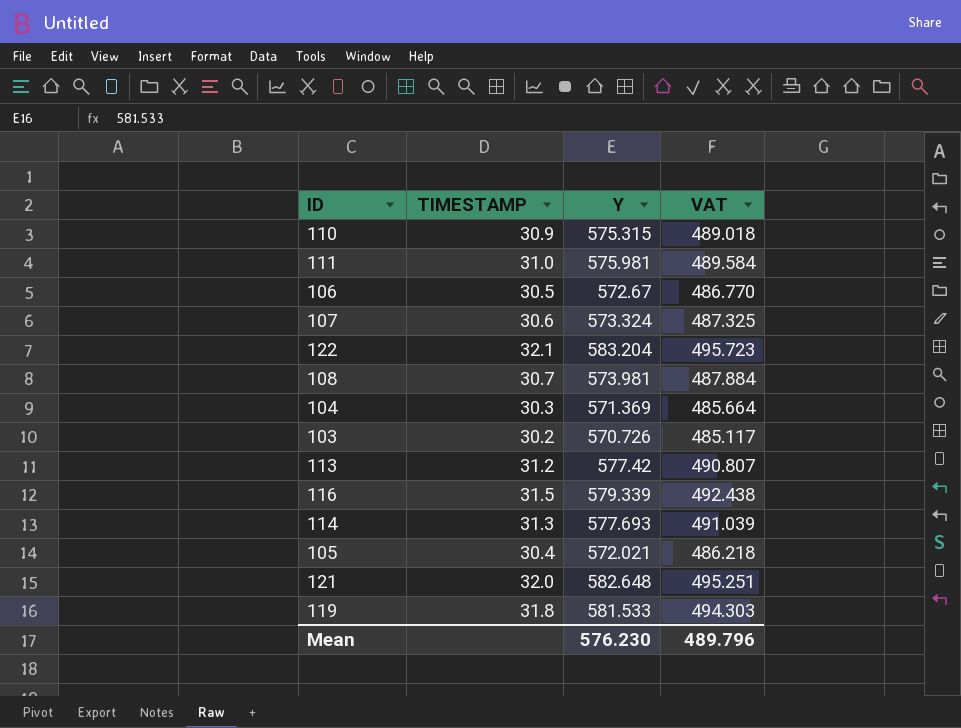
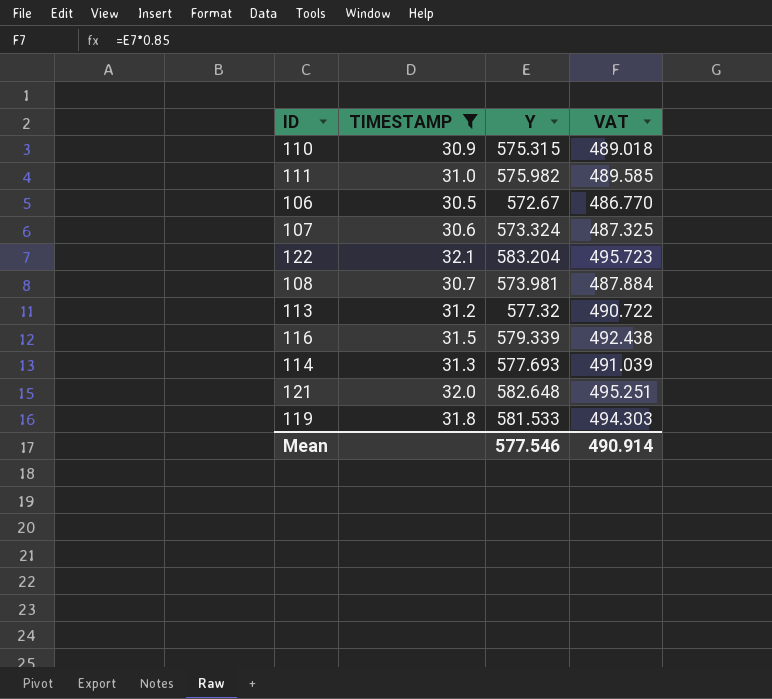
filter: none -> TIMESTAMP >= 30.5
111 | Y: 575.981 -> 575.982
111 | VAT: 489.584 -> 489.585
113 | Y: 577.42 -> 577.32
113 | VAT: 490.807 -> 490.722
Mean | Y: 576.230 -> 577.546
Mean | VAT: 489.796 -> 490.914

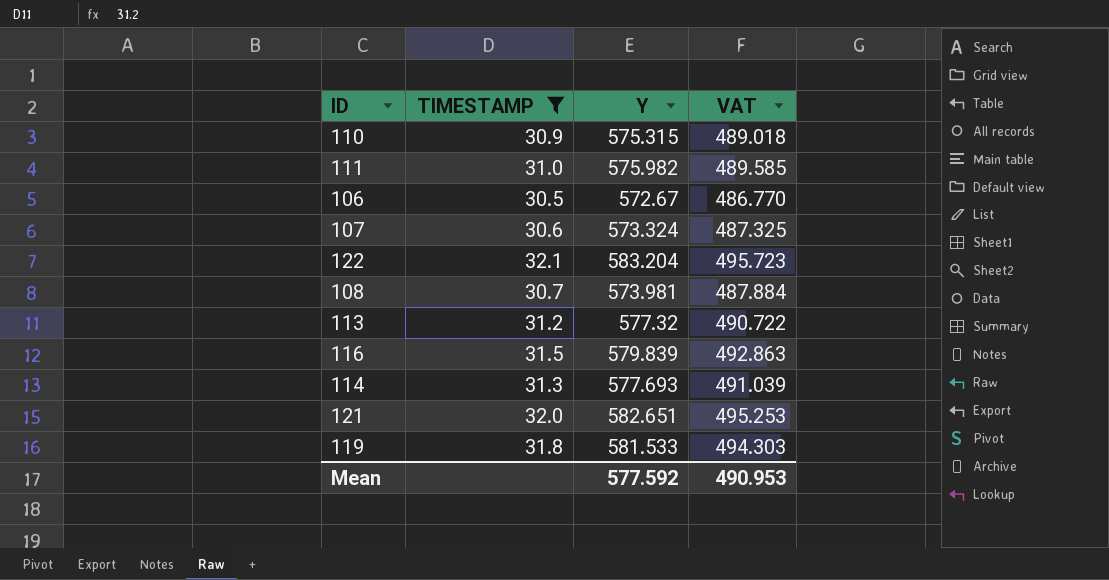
116 | Y: 579.339 -> 579.839
116 | VAT: 492.438 -> 492.863
121 | Y: 582.648 -> 582.651
121 | VAT: 495.251 -> 495.253
Mean | Y: 577.546 -> 577.592
Mean | VAT: 490.914 -> 490.953

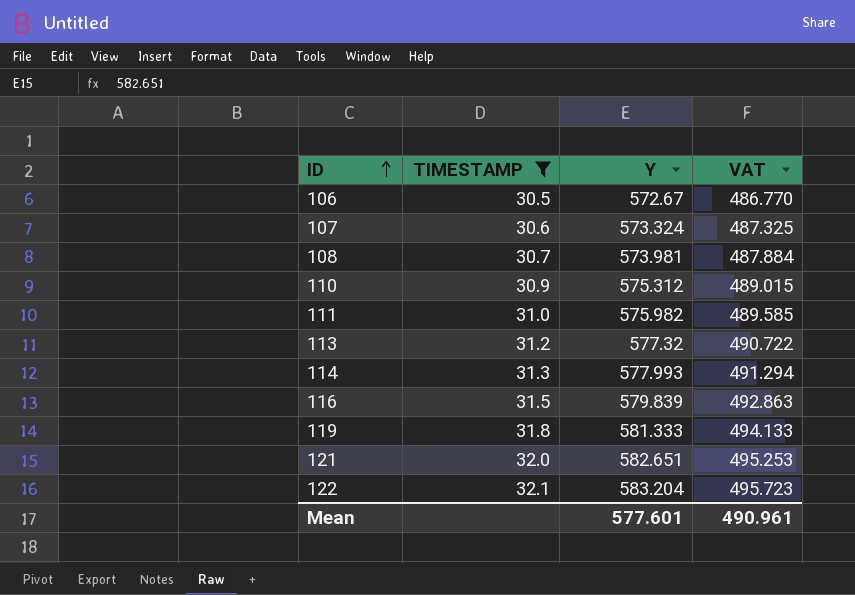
row order: none -> ID ascending
110 | Y: 575.315 -> 575.312
110 | VAT: 489.018 -> 489.015
114 | Y: 577.693 -> 577.993
114 | VAT: 491.039 -> 491.294
119 | Y: 581.533 -> 581.333
119 | VAT: 494.303 -> 494.133
Mean | Y: 577.592 -> 577.601
Mean | VAT: 490.953 -> 490.961

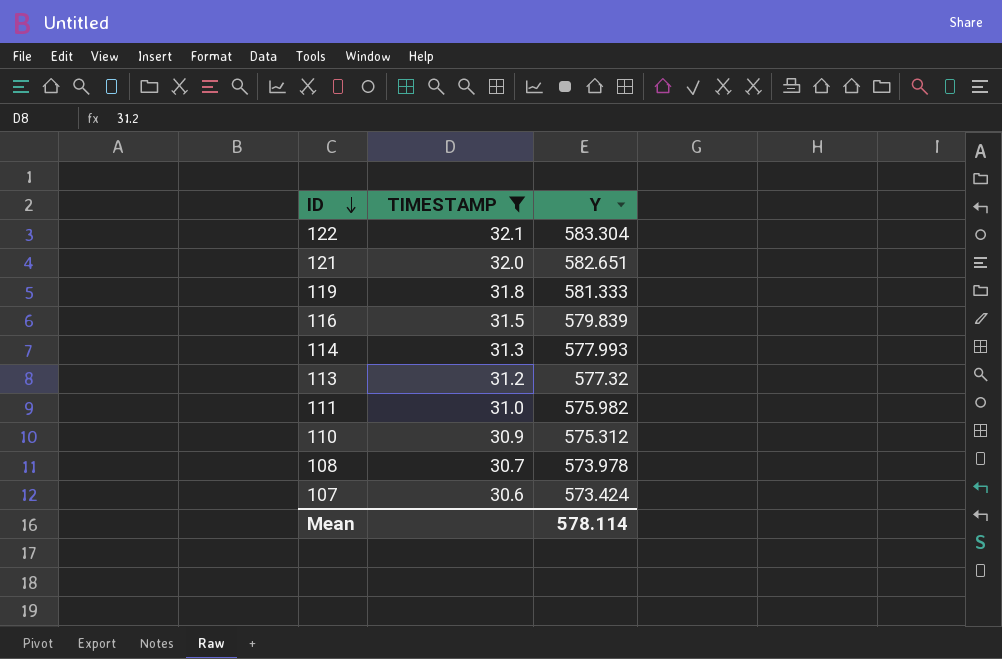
row order: ID ascending -> ID descending
column VAT | formula: [Y] * 0.85 -> none
row 106: 30.5 | 572.67 | 486.770 -> none
122 | Y: 583.204 -> 583.304
108 | Y: 573.981 -> 573.978
107 | Y: 573.324 -> 573.424
Mean | Y: 577.601 -> 578.114

